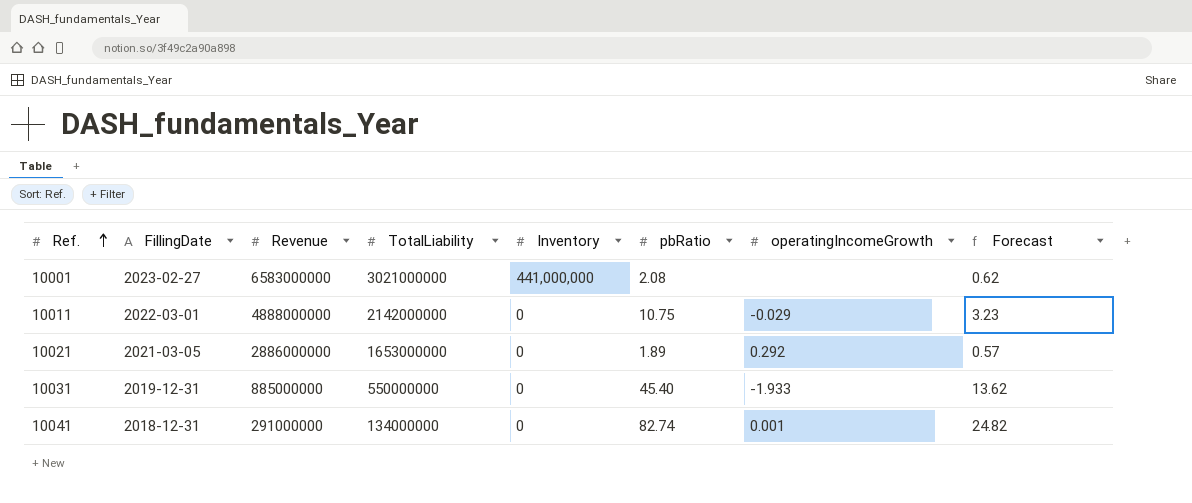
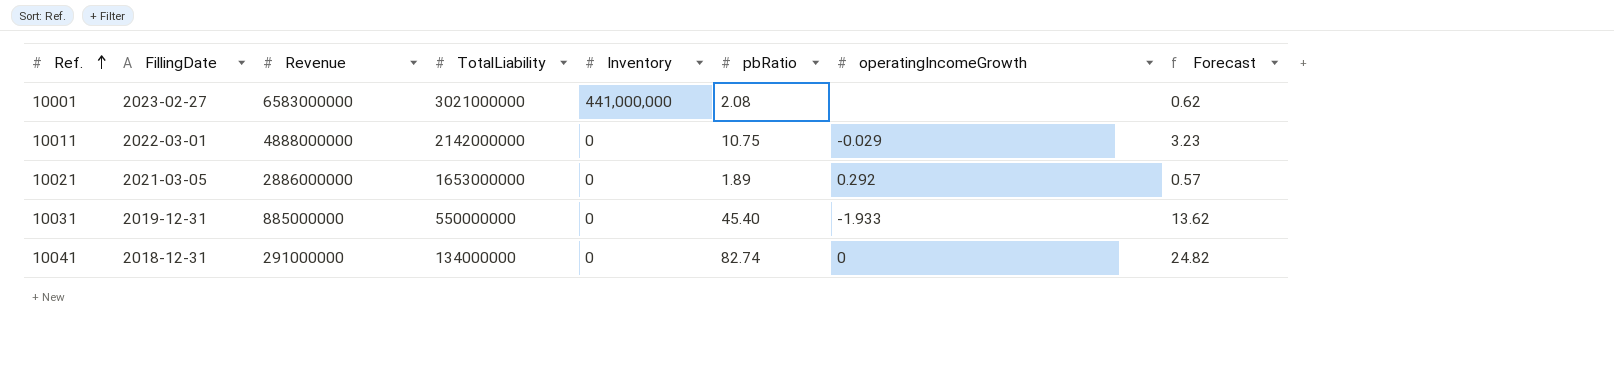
10041 | operatingIncomeGrowth: 0.001 -> 0

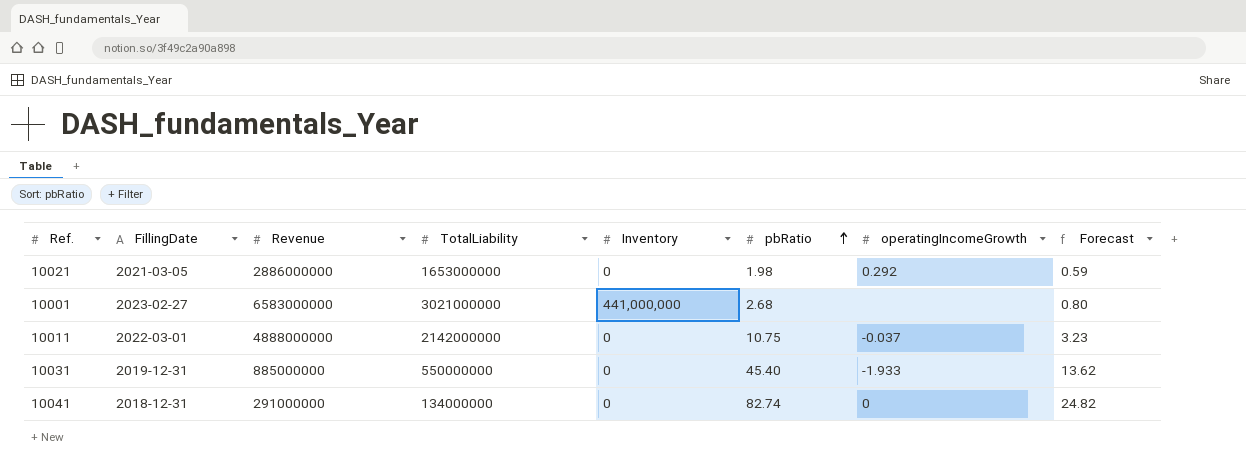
row order: Ref. ascending -> pbRatio ascending
10021 | pbRatio: 1.89 -> 1.98
10021 | Forecast: 0.57 -> 0.59
10001 | pbRatio: 2.08 -> 2.68
10001 | Forecast: 0.62 -> 0.80
10011 | operatingIncomeGrowth: -0.029 -> -0.037

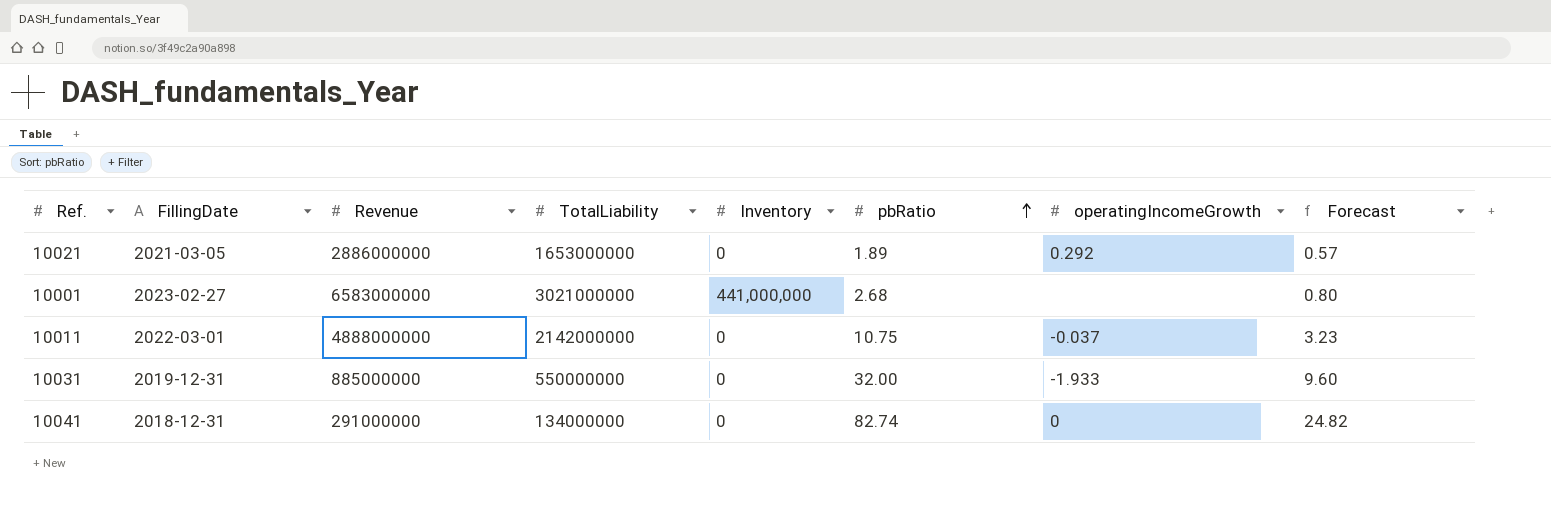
10021 | pbRatio: 1.98 -> 1.89
10021 | Forecast: 0.59 -> 0.57
10031 | pbRatio: 45.40 -> 32.00
10031 | Forecast: 13.62 -> 9.60

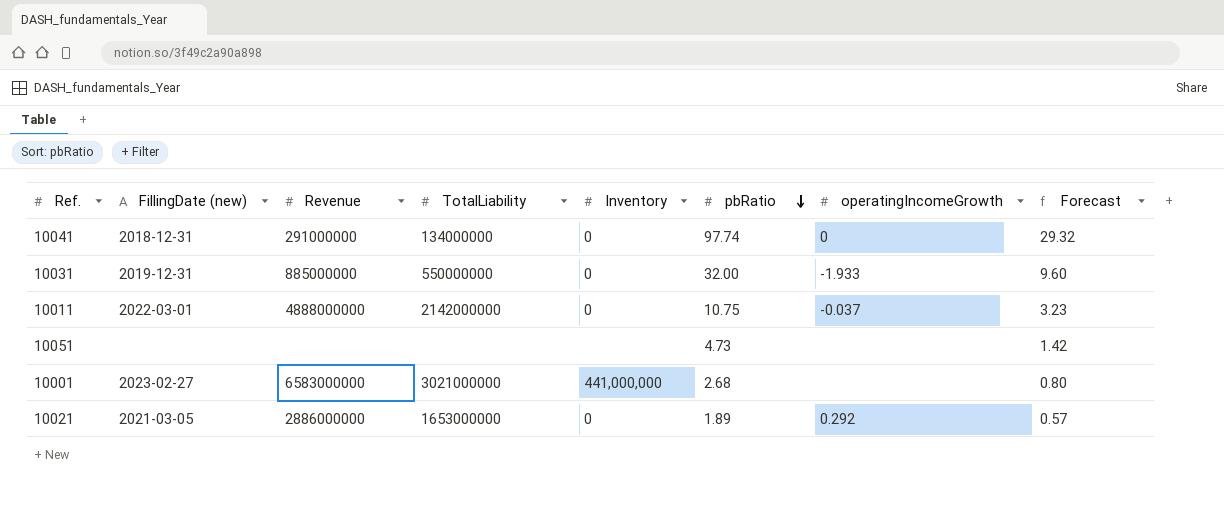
row order: pbRatio ascending -> pbRatio descending
column name: FillingDate -> FillingDate (new)
10041 | pbRatio: 82.74 -> 97.74
10041 | Forecast: 24.82 -> 29.32
row 10051: none -> none | none | none | none | 4.73 | none | 1.42

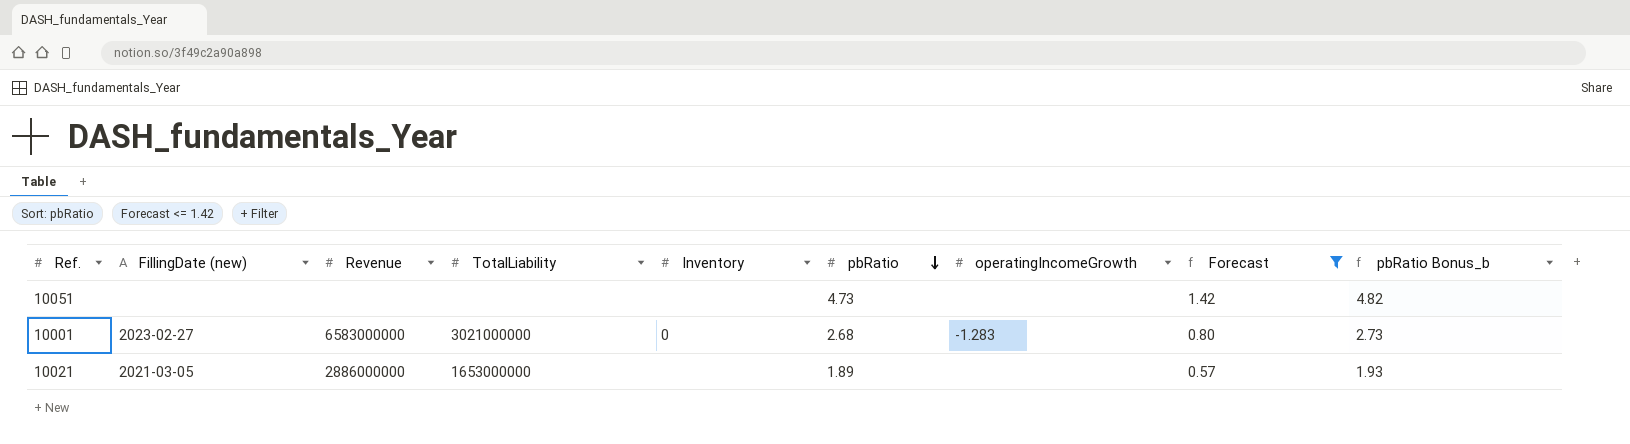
filter: none -> Forecast <= 1.42
column pbRatio Bonus_b | formula: none -> [pbRatio] * 1.02
10001 | Inventory: 441,000,000 -> 0
10001 | operatingIncomeGrowth: none -> -1.283
10021 | Inventory: 0 -> none
10021 | operatingIncomeGrowth: 0.292 -> none

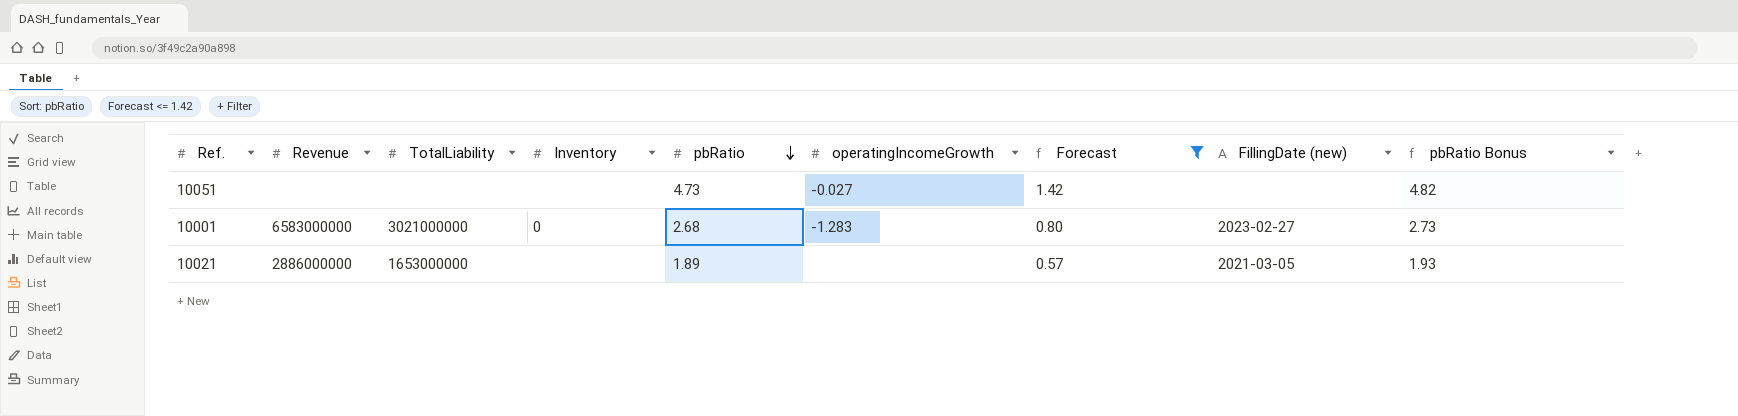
column FillingDate (new) | position: 2 -> 8
column name: pbRatio Bonus_b -> pbRatio Bonus
10051 | operatingIncomeGrowth: none -> -0.027

